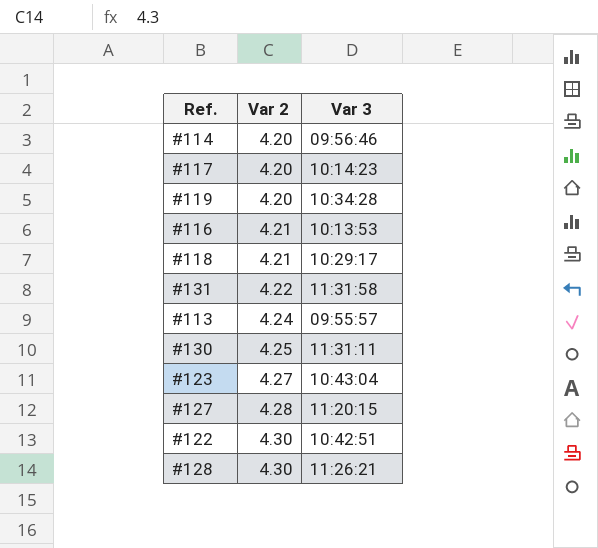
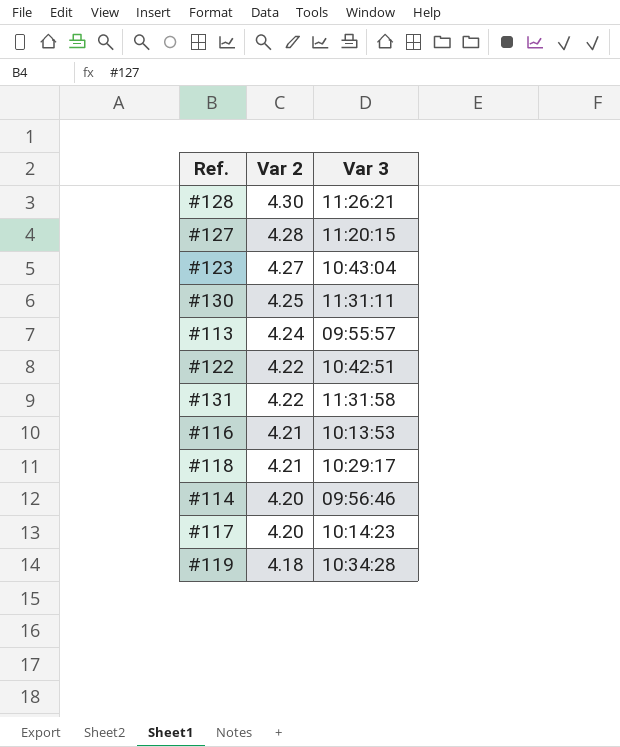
row order: Var 2 ascending -> Var 2 descending
#122 | Var 2: 4.30 -> 4.22
#119 | Var 2: 4.20 -> 4.18

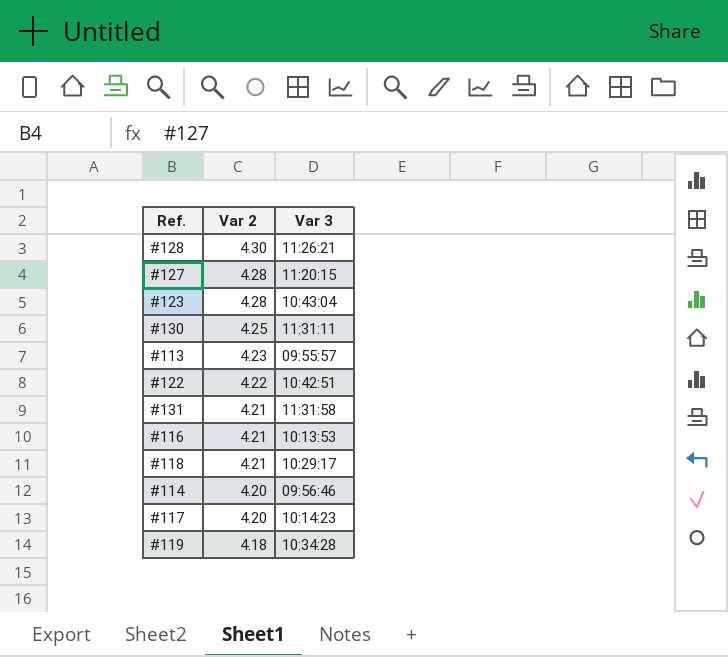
#123 | Var 2: 4.27 -> 4.28
#113 | Var 2: 4.24 -> 4.23
#131 | Var 2: 4.22 -> 4.21

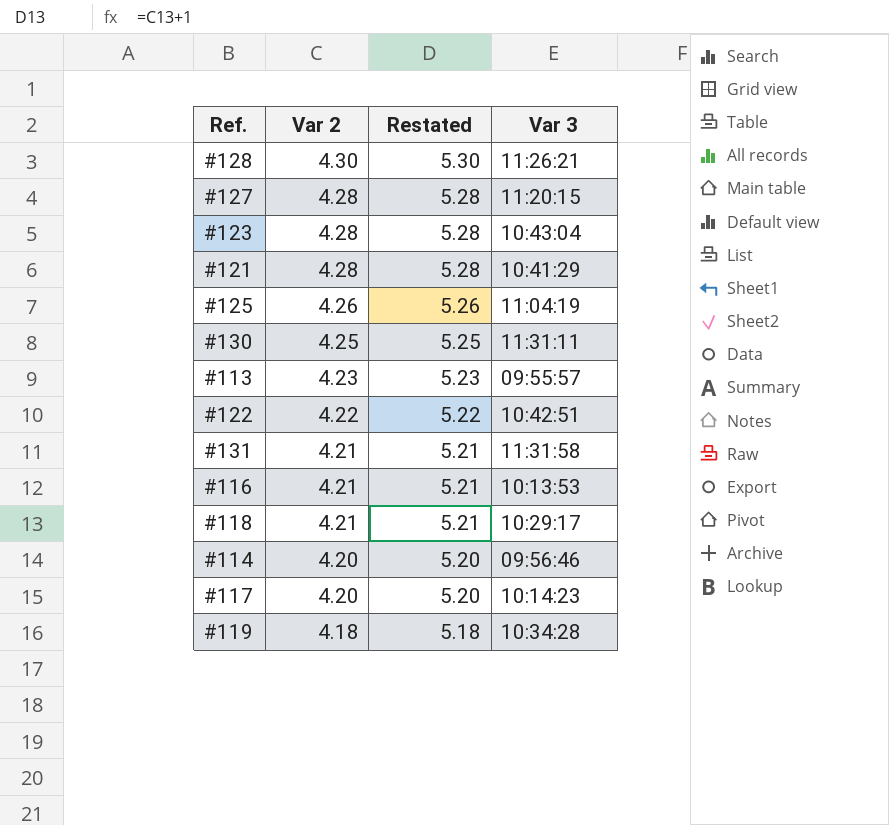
column Restated | formula: none -> [Var 2] + 1
row #121: none -> 4.28 | 5.28 | 10:41:29
row #125: none -> 4.26 | 5.26 | 11:04:19

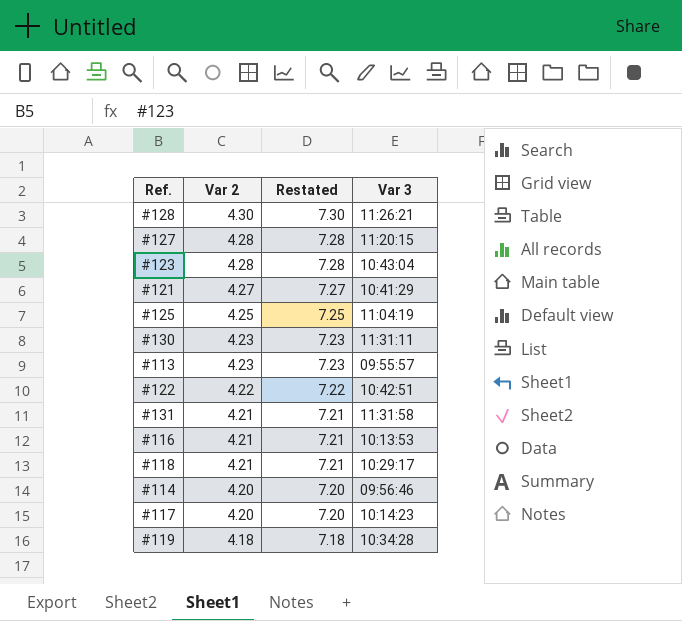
column Restated | formula: [Var 2] + 1 -> [Var 2] + 3
#121 | Var 2: 4.28 -> 4.27
#125 | Var 2: 4.26 -> 4.25
#130 | Var 2: 4.25 -> 4.23

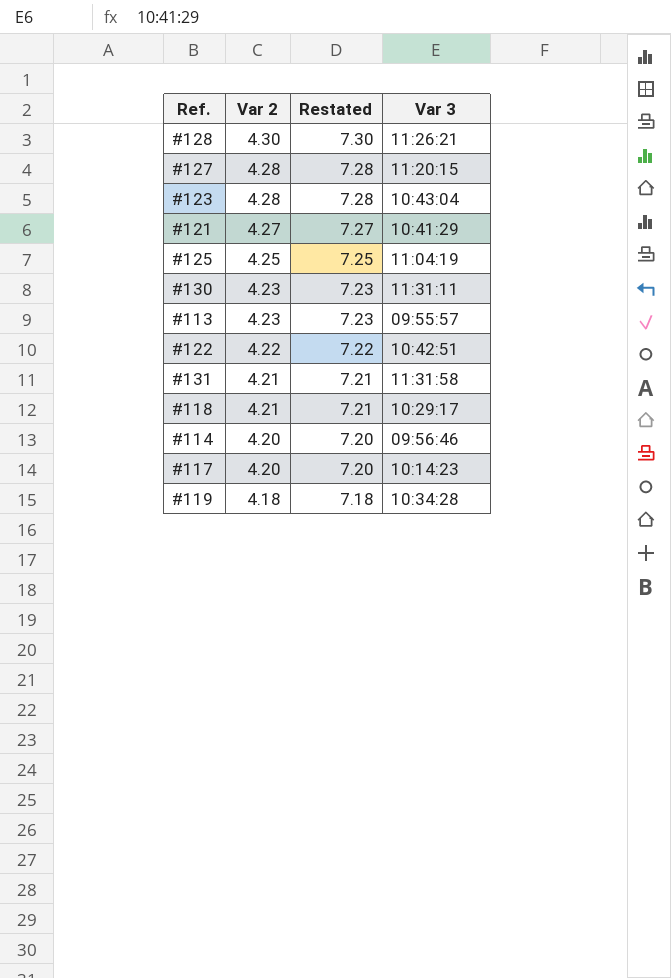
row #116: 4.21 | 7.21 | 10:13:53 -> none

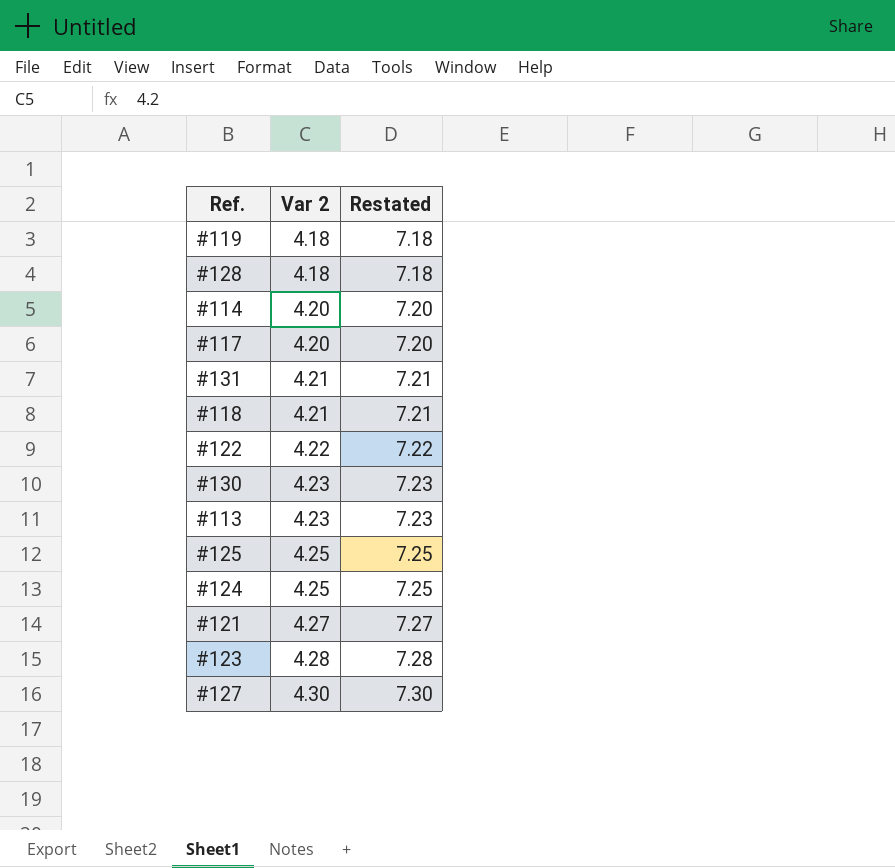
row order: Var 2 descending -> Var 2 ascending
column Var 3 | position: 4 -> none
#128 | Var 2: 4.30 -> 4.18
#128 | Restated: 7.30 -> 7.18
row #124: none -> 4.25 | 7.25
#127 | Var 2: 4.28 -> 4.30
#127 | Restated: 7.28 -> 7.30

